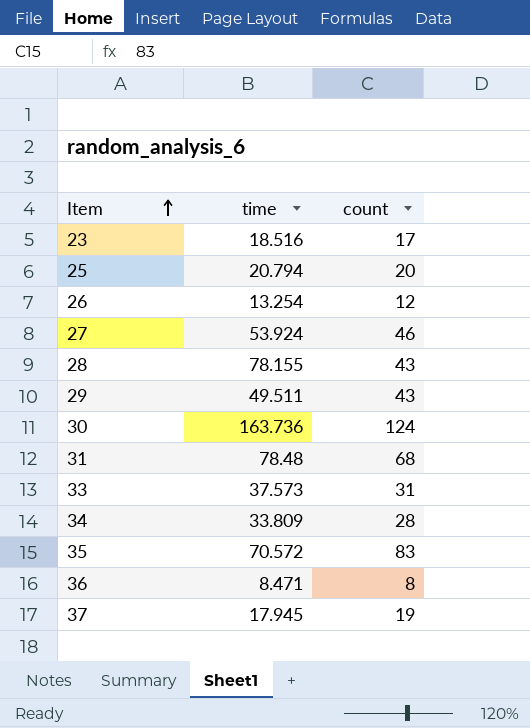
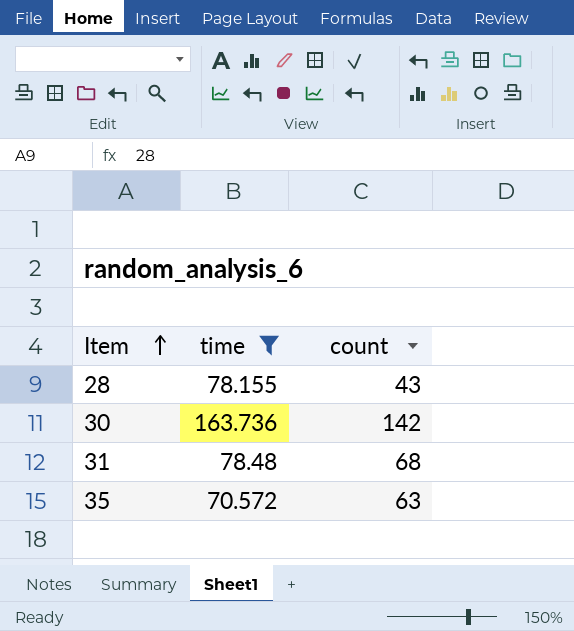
filter: none -> time >= 70.572
30 | count: 124 -> 142
35 | count: 83 -> 63

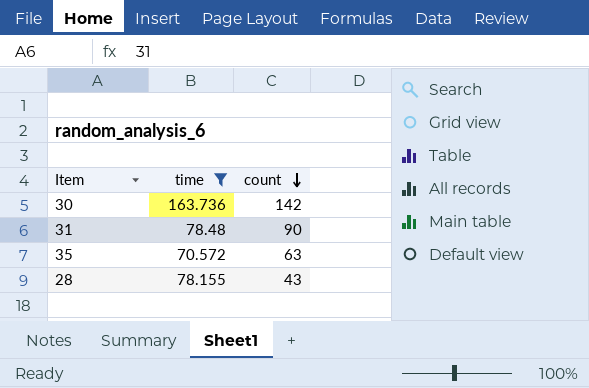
row order: Item ascending -> count descending
31 | count: 68 -> 90

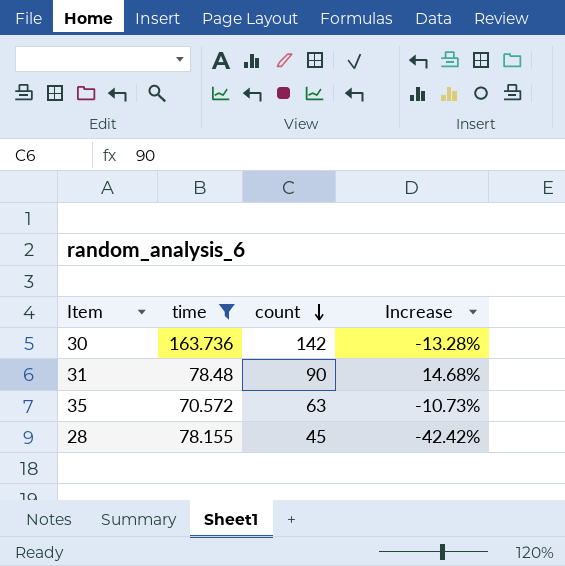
column Increase | formula: none -> ([count] - [time]) / [time]
28 | count: 43 -> 45

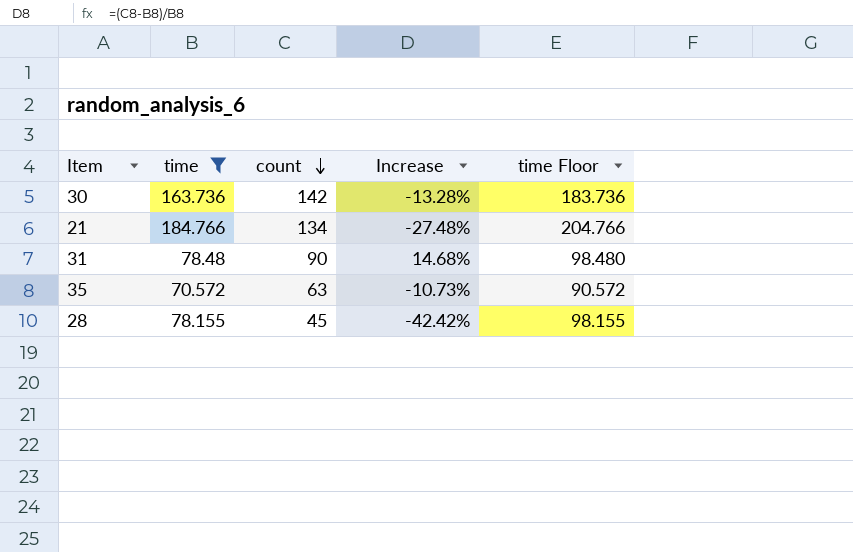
column time Floor | formula: none -> [time] + 20
row 21: none -> 184.766 | 134 | -27.48% | 204.766

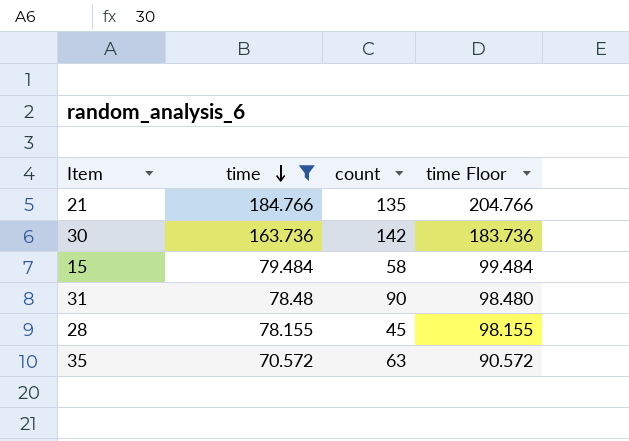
row order: count descending -> time descending
column Increase | formula: ([count] - [time]) / [time] -> none
21 | count: 134 -> 135
row 15: none -> 79.484 | 58 | 99.484

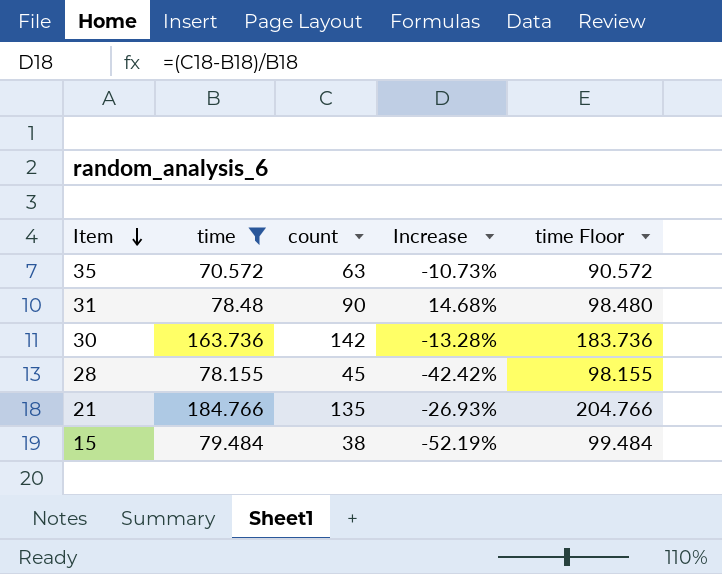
row order: time descending -> Item descending
column Increase | formula: none -> ([count] - [time]) / [time]
15 | count: 58 -> 38

